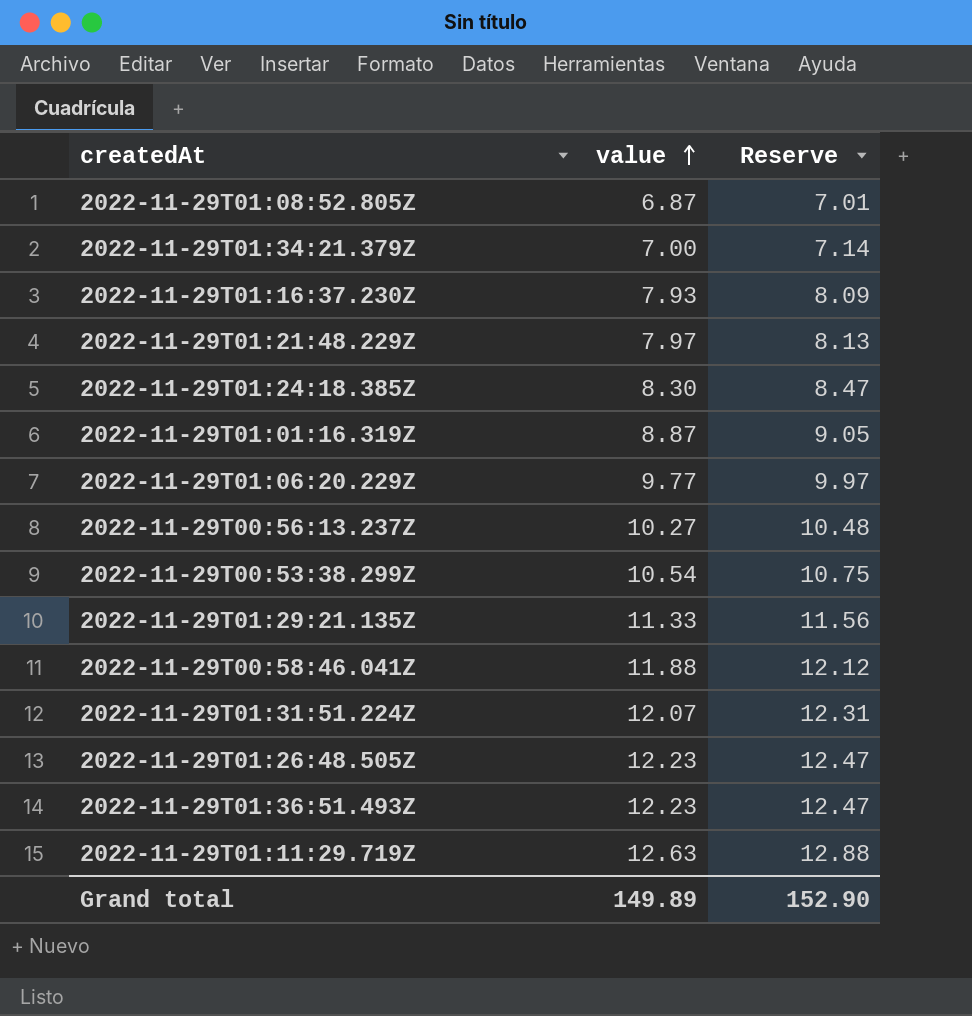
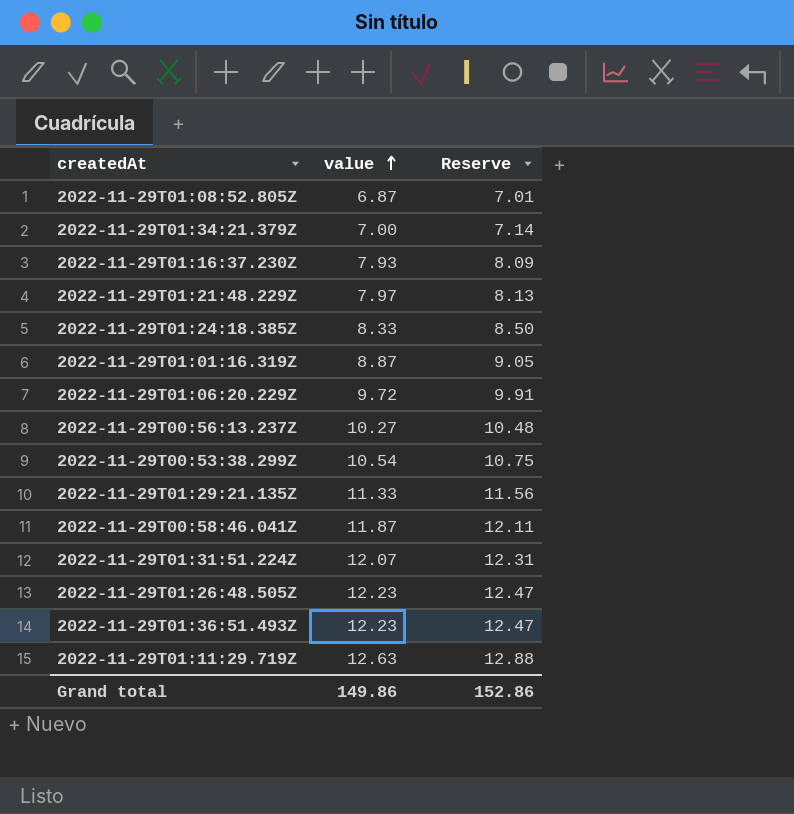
2022-11-29T01:24:18.385Z | value: 8.30 -> 8.33
2022-11-29T01:24:18.385Z | Reserve: 8.47 -> 8.50
2022-11-29T01:06:20.229Z | value: 9.77 -> 9.72
2022-11-29T01:06:20.229Z | Reserve: 9.97 -> 9.91
2022-11-29T00:58:46.041Z | value: 11.88 -> 11.87
2022-11-29T00:58:46.041Z | Reserve: 12.12 -> 12.11
Grand total | value: 149.89 -> 149.86
Grand total | Reserve: 152.90 -> 152.86

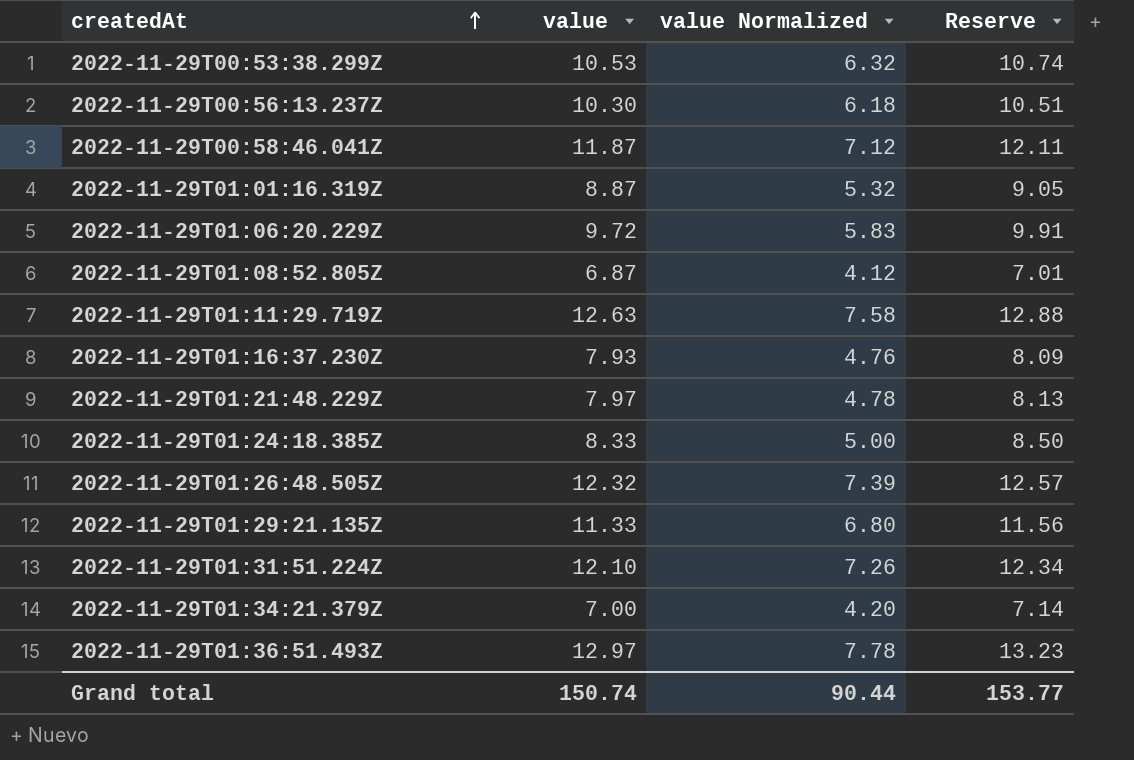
row order: value ascending -> createdAt ascending
column value Normalized | formula: none -> [value] * 0.6
2022-11-29T00:53:38.299Z | value: 10.54 -> 10.53
2022-11-29T00:53:38.299Z | Reserve: 10.75 -> 10.74
2022-11-29T00:56:13.237Z | value: 10.27 -> 10.30
2022-11-29T00:56:13.237Z | Reserve: 10.48 -> 10.51
2022-11-29T01:26:48.505Z | value: 12.23 -> 12.32
2022-11-29T01:26:48.505Z | Reserve: 12.47 -> 12.57
2022-11-29T01:31:51.224Z | value: 12.07 -> 12.10
2022-11-29T01:31:51.224Z | Reserve: 12.31 -> 12.34
2022-11-29T01:36:51.493Z | value: 12.23 -> 12.97
2022-11-29T01:36:51.493Z | Reserve: 12.47 -> 13.23
Grand total | value: 149.86 -> 150.74
Grand total | Reserve: 152.86 -> 153.77

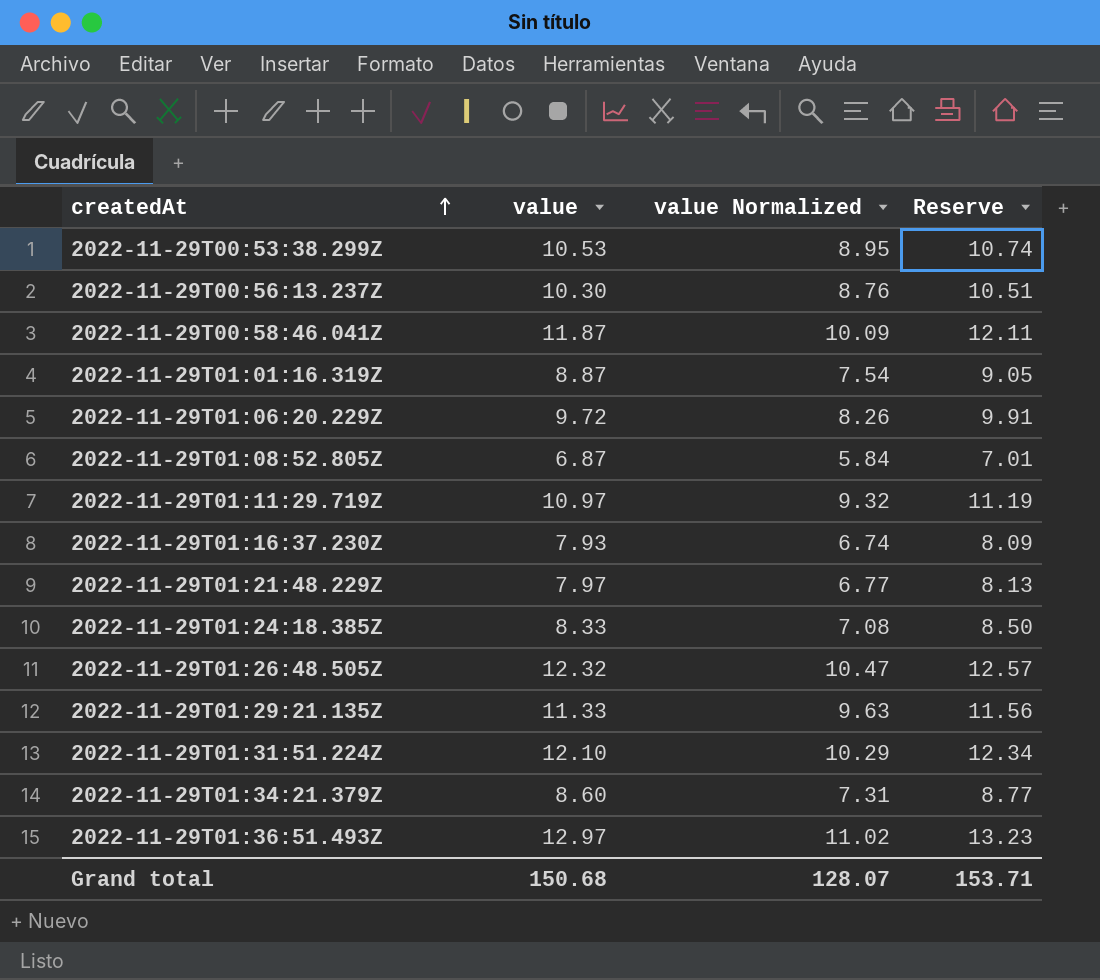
column value Normalized | formula: [value] * 0.6 -> [value] * 0.85
2022-11-29T01:11:29.719Z | value: 12.63 -> 10.97
2022-11-29T01:11:29.719Z | Reserve: 12.88 -> 11.19
2022-11-29T01:34:21.379Z | value: 7.00 -> 8.60
2022-11-29T01:34:21.379Z | Reserve: 7.14 -> 8.77
Grand total | value: 150.74 -> 150.68
Grand total | value Normalized: 90.44 -> 128.07
Grand total | Reserve: 153.77 -> 153.71

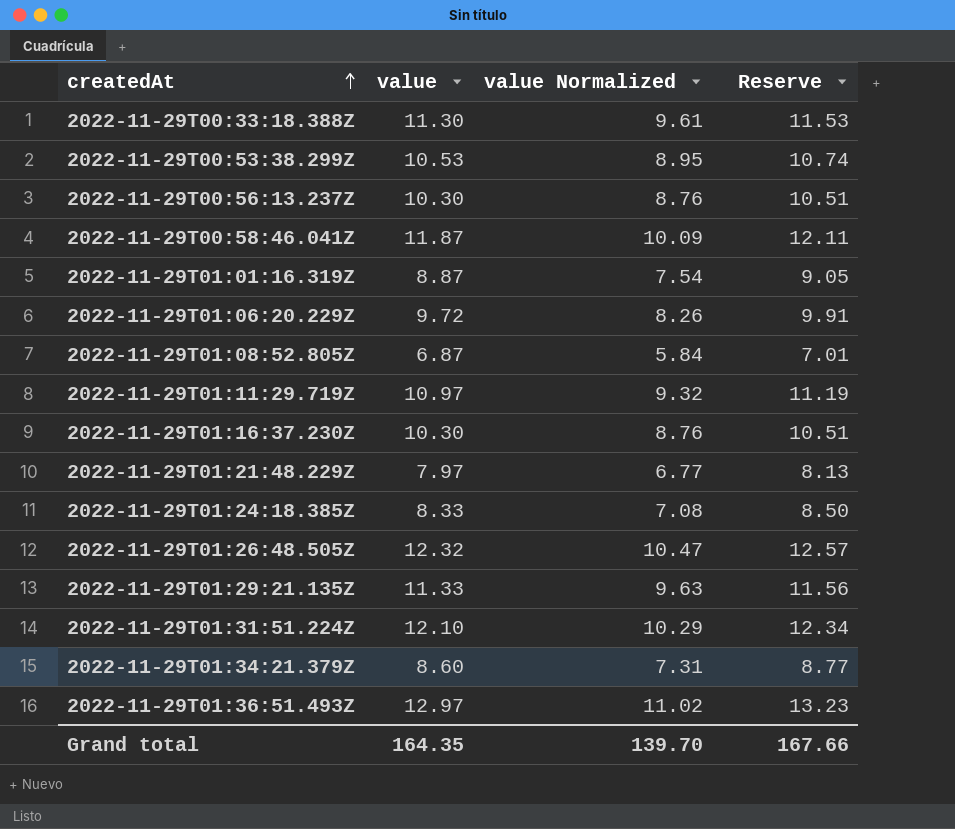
row 2022-11-29T00:33:18.388Z: none -> 11.30 | 9.61 | 11.53
2022-11-29T01:16:37.230Z | value: 7.93 -> 10.30
2022-11-29T01:16:37.230Z | value Normalized: 6.74 -> 8.76
2022-11-29T01:16:37.230Z | Reserve: 8.09 -> 10.51
Grand total | value: 150.68 -> 164.35
Grand total | value Normalized: 128.07 -> 139.70
Grand total | Reserve: 153.71 -> 167.66

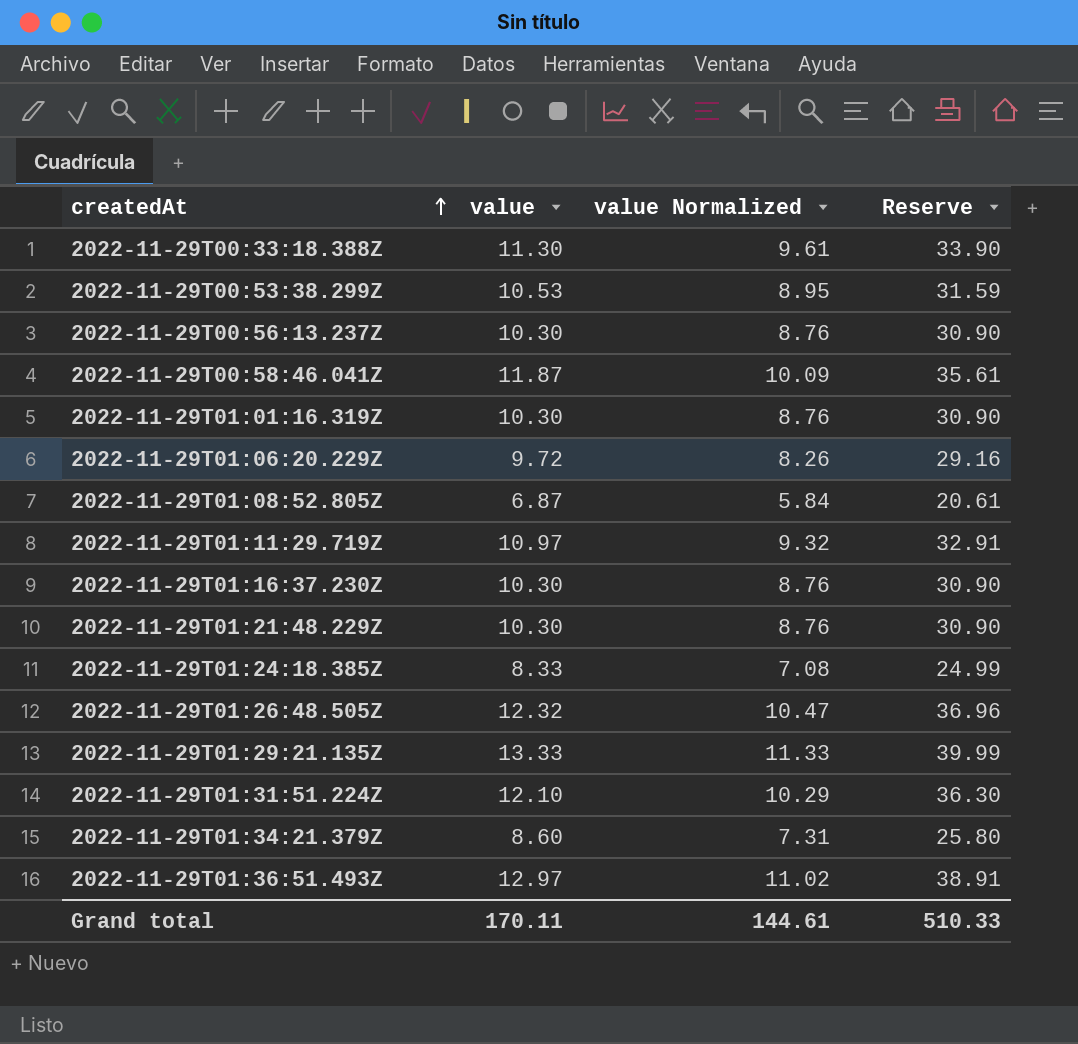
column Reserve | formula: [value] * 1.02 -> [value] * 3
2022-11-29T01:01:16.319Z | value: 8.87 -> 10.30
2022-11-29T01:01:16.319Z | value Normalized: 7.54 -> 8.76
2022-11-29T01:21:48.229Z | value: 7.97 -> 10.30
2022-11-29T01:21:48.229Z | value Normalized: 6.77 -> 8.76
2022-11-29T01:29:21.135Z | value: 11.33 -> 13.33
2022-11-29T01:29:21.135Z | value Normalized: 9.63 -> 11.33
Grand total | value: 164.35 -> 170.11
Grand total | value Normalized: 139.70 -> 144.61
Grand total | Reserve: 167.66 -> 510.33

